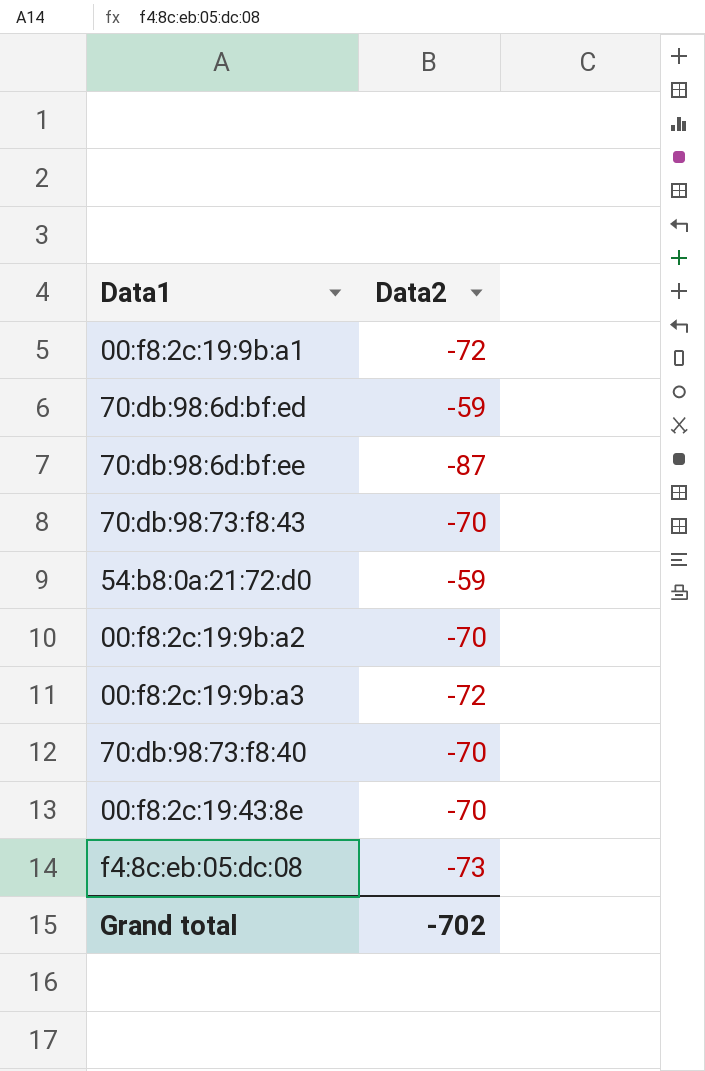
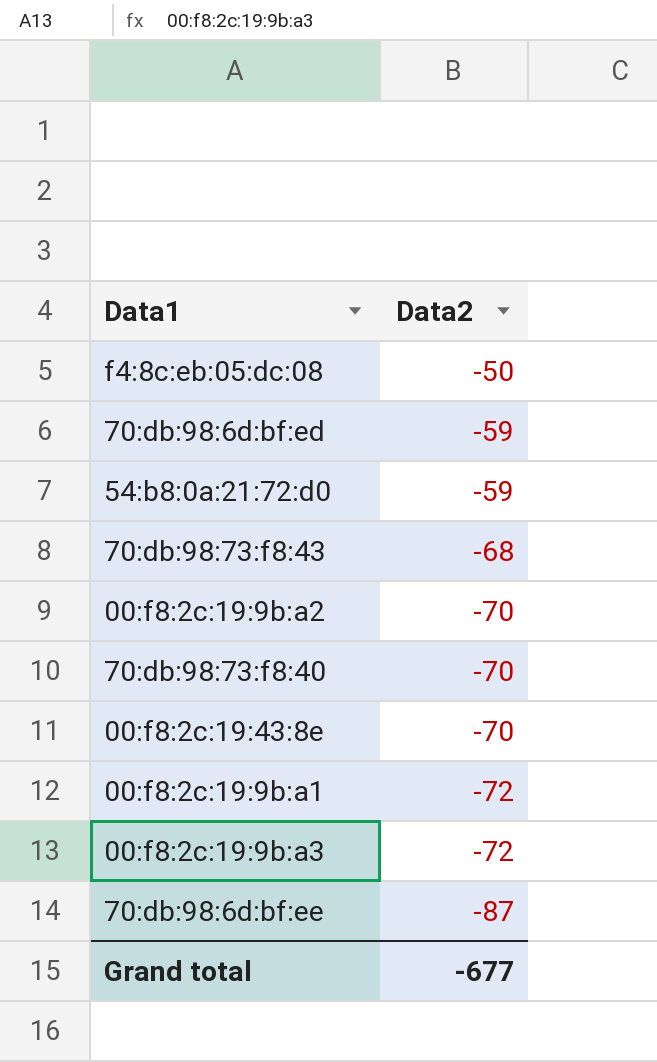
row order: none -> Data2 descending
f4:8c:eb:05:dc:08 | Data2: -73 -> -50
70:db:98:73:f8:43 | Data2: -70 -> -68
Grand total | Data2: -702 -> -677

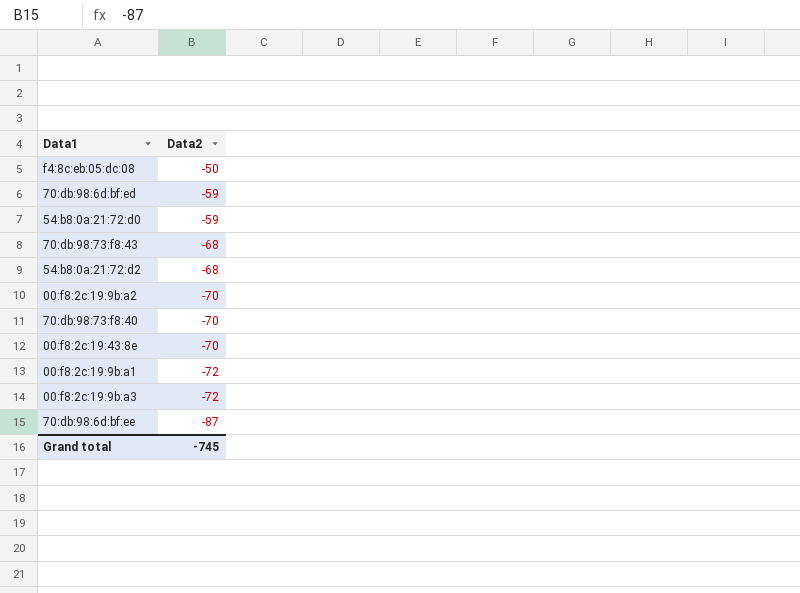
row 54:b8:0a:21:72:d2: none -> -68
Grand total | Data2: -677 -> -745

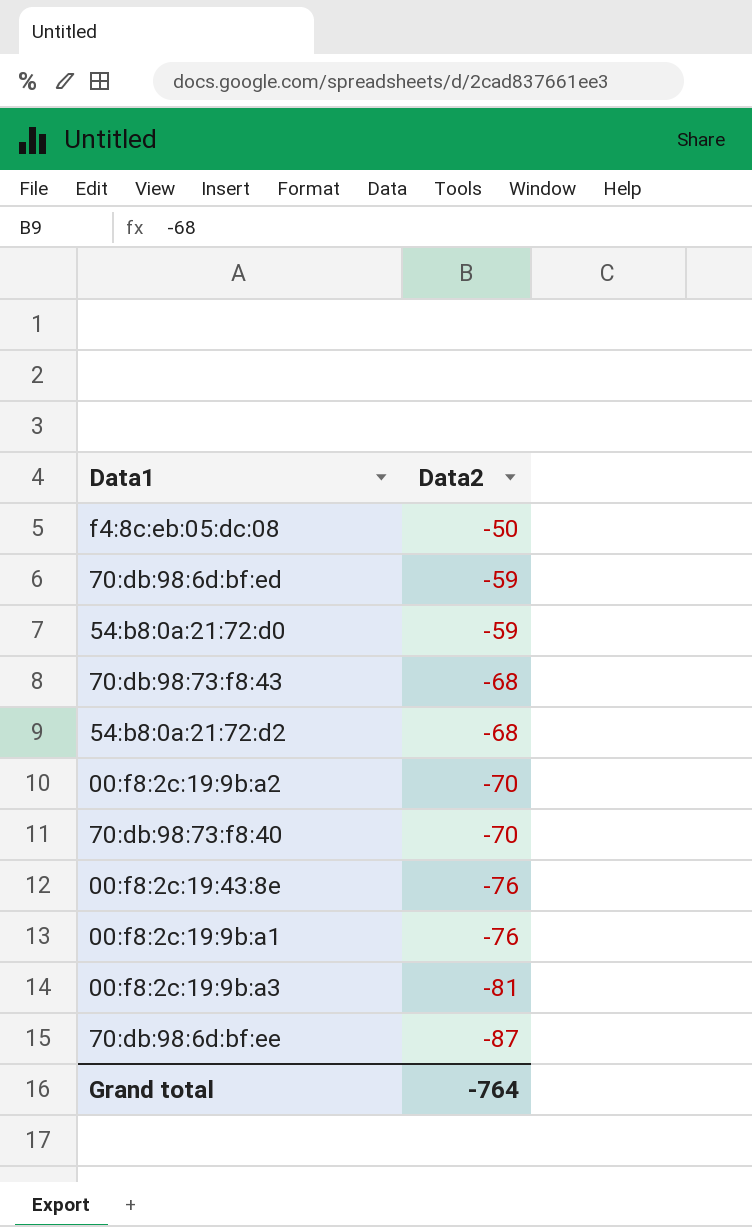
00:f8:2c:19:43:8e | Data2: -70 -> -76
00:f8:2c:19:9b:a1 | Data2: -72 -> -76
00:f8:2c:19:9b:a3 | Data2: -72 -> -81
Grand total | Data2: -745 -> -764

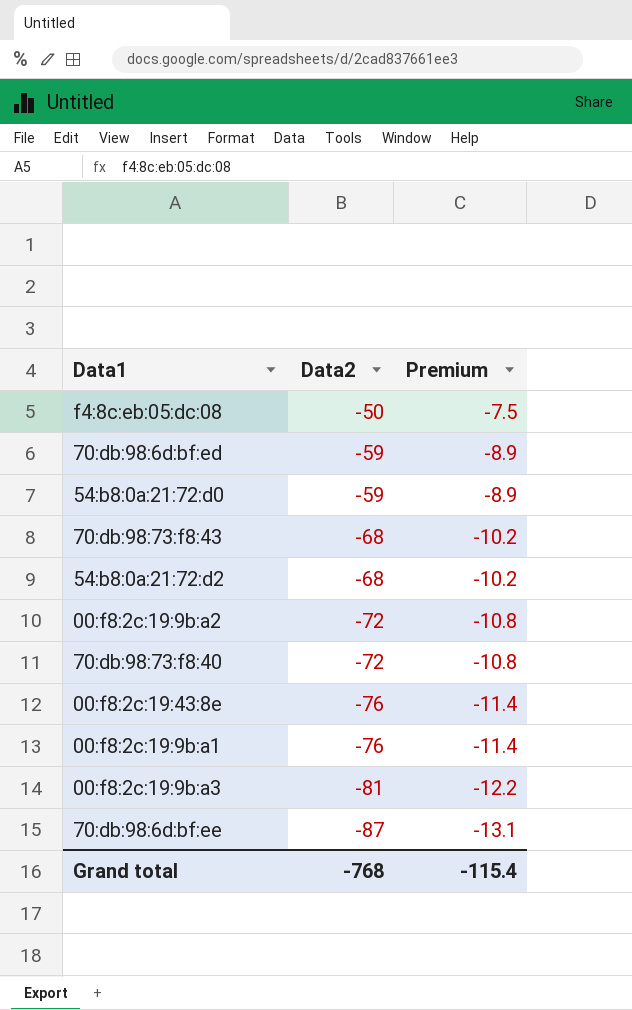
column Premium | formula: none -> [Data2] * 0.15
00:f8:2c:19:9b:a2 | Data2: -70 -> -72
70:db:98:73:f8:40 | Data2: -70 -> -72
Grand total | Data2: -764 -> -768

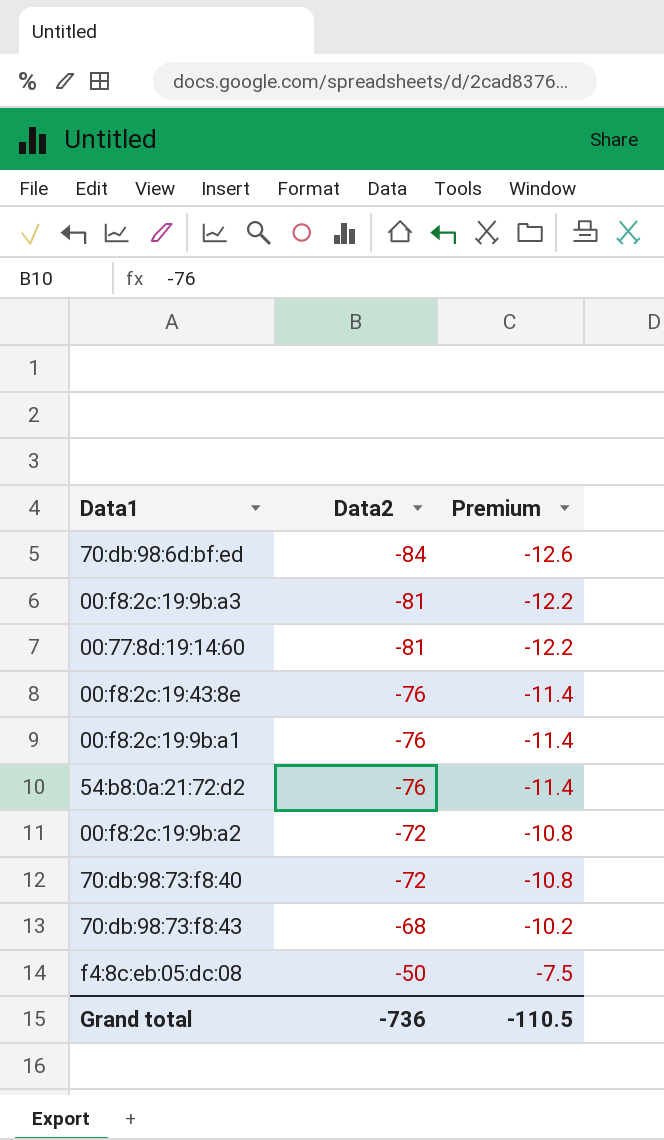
row order: Data2 descending -> Data2 ascending
row 54:b8:0a:21:72:d0: -59 | -8.9 -> none
row 70:db:98:6d:bf:ee: -87 | -13.1 -> none
70:db:98:6d:bf:ed | Data2: -59 -> -84
70:db:98:6d:bf:ed | Premium: -8.9 -> -12.6
row 00:77:8d:19:14:60: none -> -81 | -12.2
54:b8:0a:21:72:d2 | Data2: -68 -> -76
54:b8:0a:21:72:d2 | Premium: -10.2 -> -11.4
Grand total | Data2: -768 -> -736
Grand total | Premium: -115.4 -> -110.5

